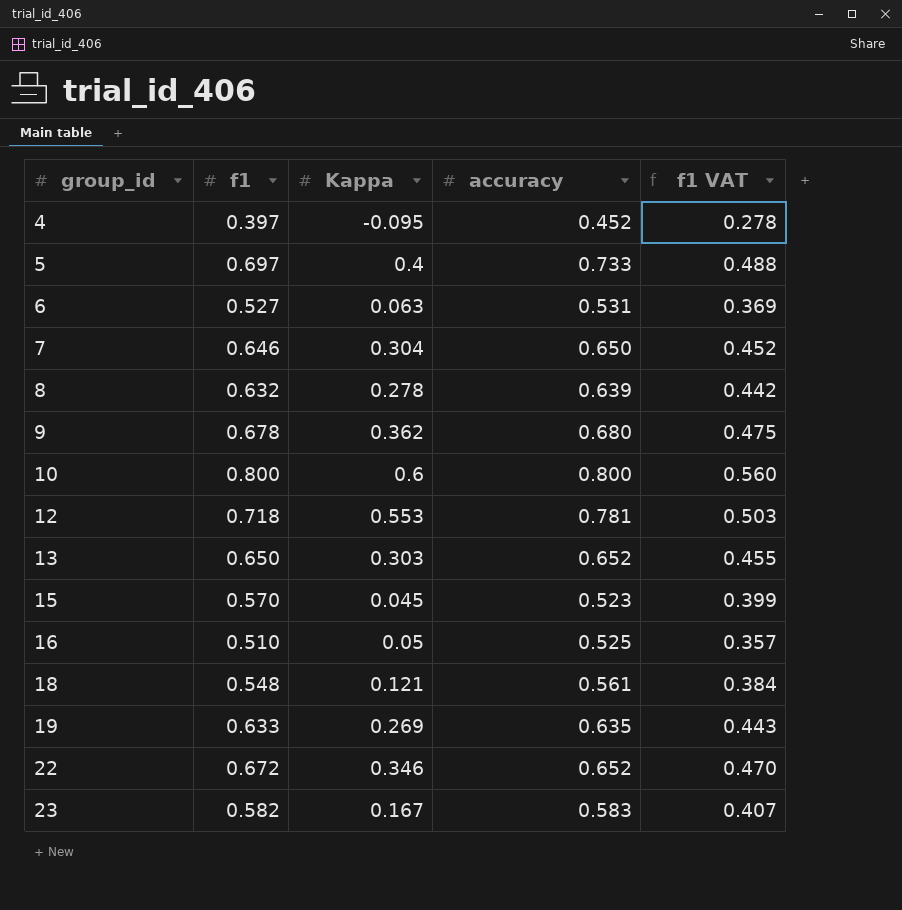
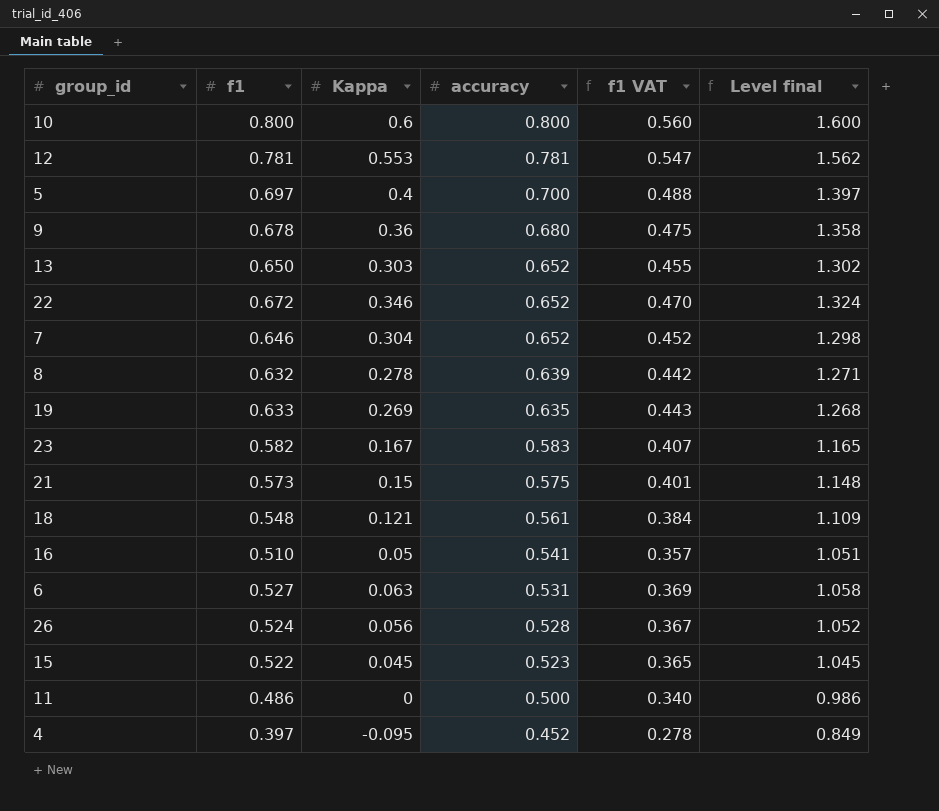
row order: group_id ascending -> accuracy descending
column Level final | formula: none -> [f1] + [accuracy]
12 | f1: 0.718 -> 0.781
12 | f1 VAT: 0.503 -> 0.547
5 | accuracy: 0.733 -> 0.700
9 | Kappa: 0.362 -> 0.36
7 | accuracy: 0.650 -> 0.652
row 21: none -> 0.573 | 0.15 | 0.575 | 0.401 | 1.148
16 | accuracy: 0.525 -> 0.541
row 26: none -> 0.524 | 0.056 | 0.528 | 0.367 | 1.052
15 | f1: 0.570 -> 0.522
15 | f1 VAT: 0.399 -> 0.365
row 11: none -> 0.486 | 0 | 0.500 | 0.340 | 0.986

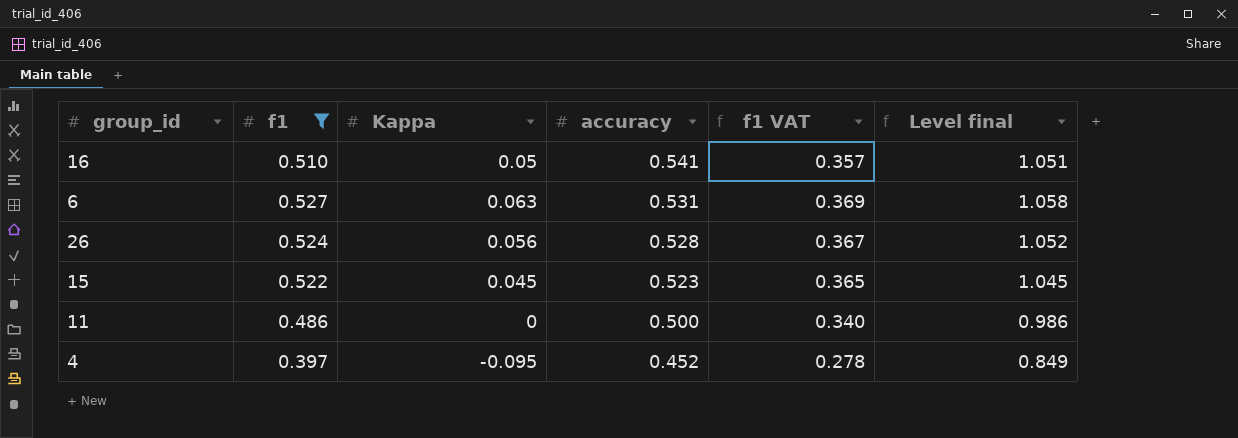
filter: none -> f1 <= 0.527

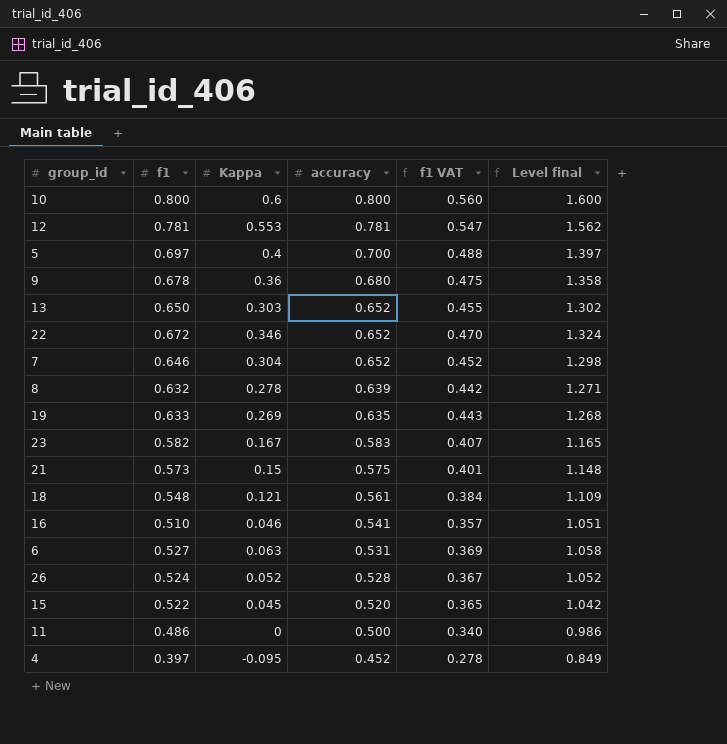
filter: f1 <= 0.527 -> none
16 | Kappa: 0.05 -> 0.046
26 | Kappa: 0.056 -> 0.052
15 | accuracy: 0.523 -> 0.520
15 | Level final: 1.045 -> 1.042

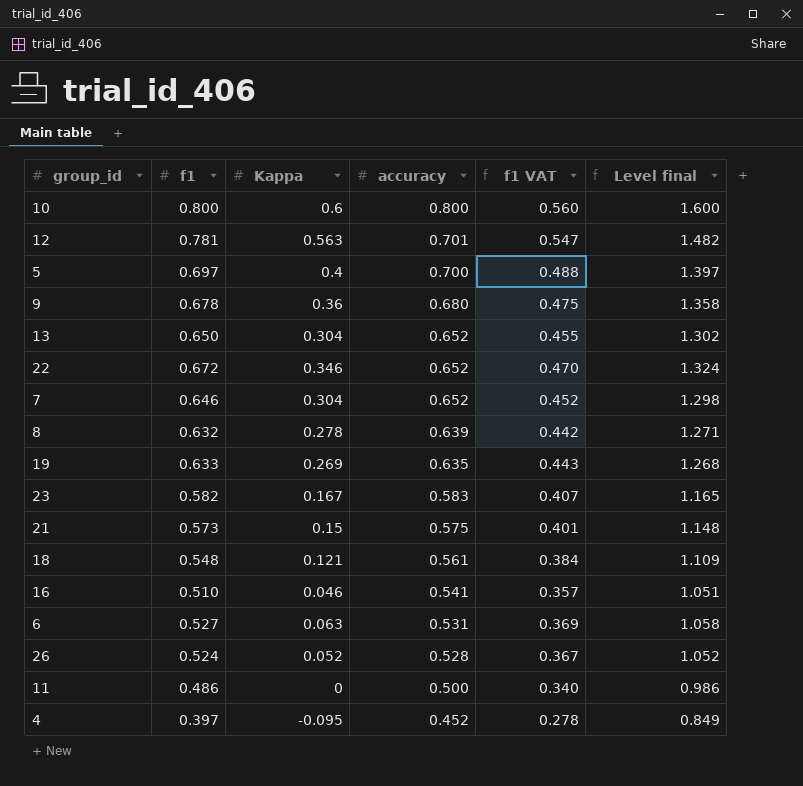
row 15: 0.522 | 0.045 | 0.520 | 0.365 | 1.042 -> none
12 | Kappa: 0.553 -> 0.563
12 | accuracy: 0.781 -> 0.701
12 | Level final: 1.562 -> 1.482
13 | Kappa: 0.303 -> 0.304

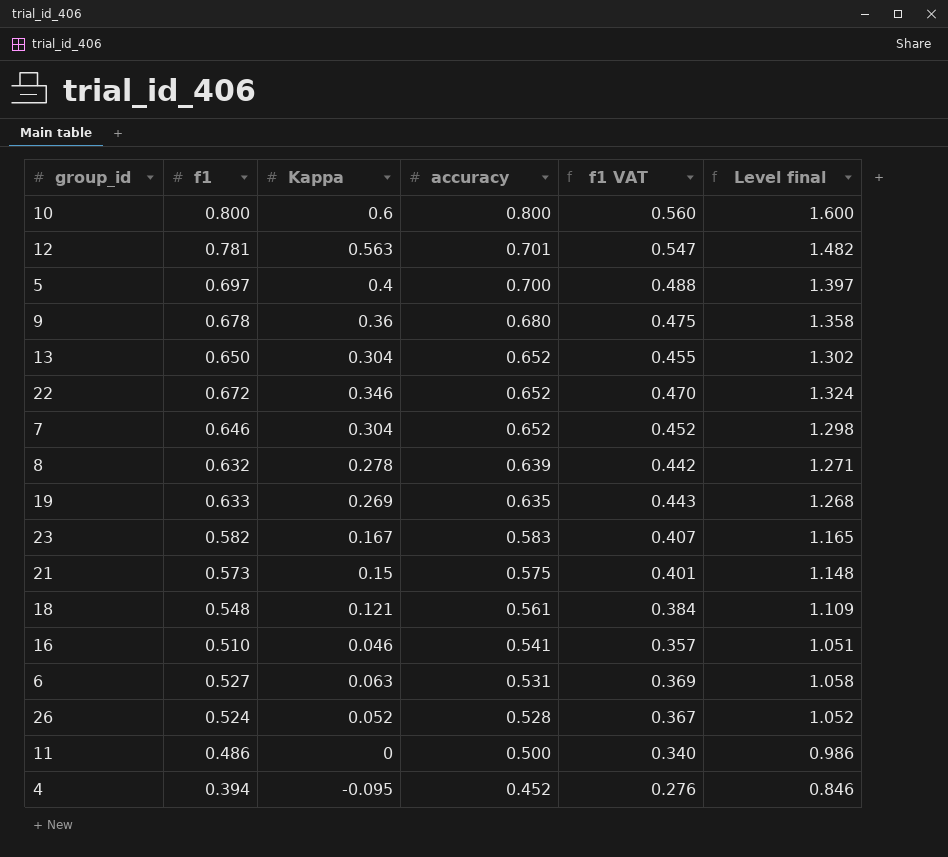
4 | f1: 0.397 -> 0.394
4 | f1 VAT: 0.278 -> 0.276
4 | Level final: 0.849 -> 0.846

